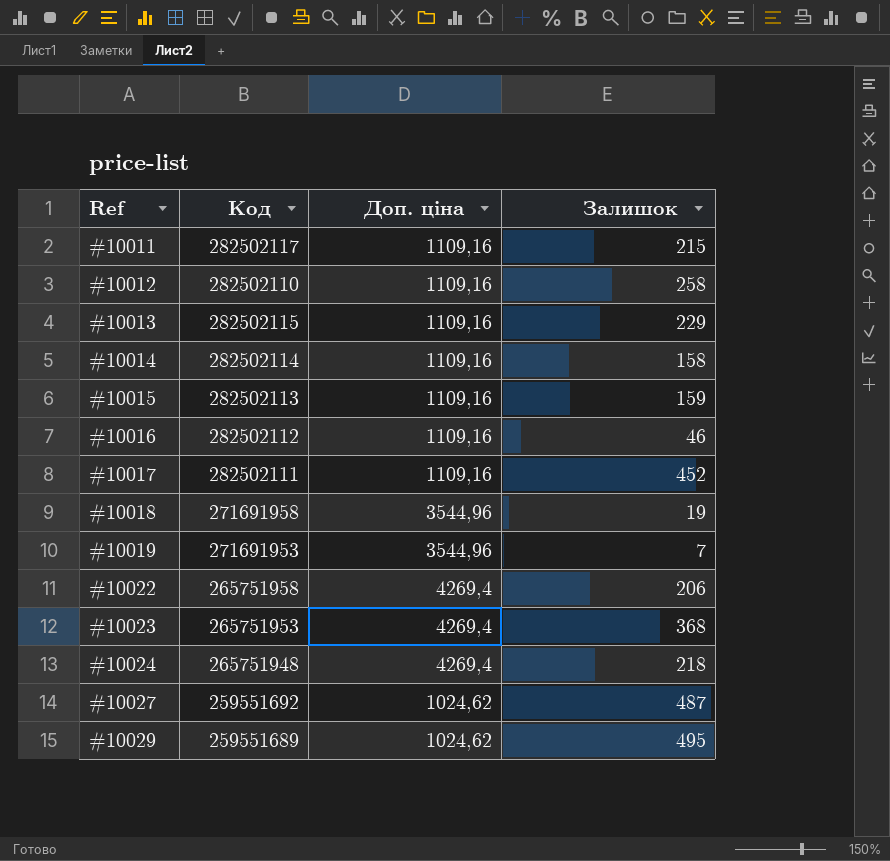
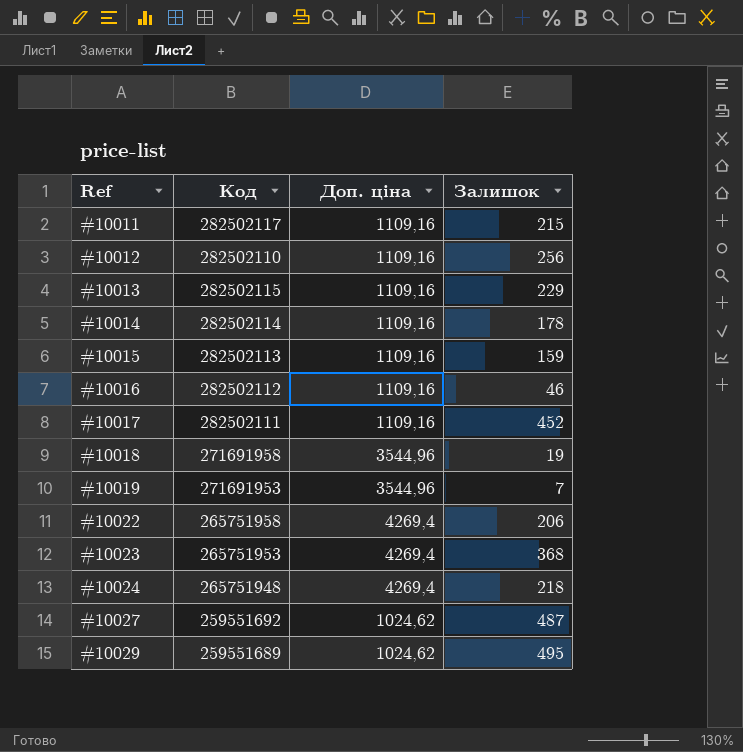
#10012 | Залишок: 258 -> 256
#10014 | Залишок: 158 -> 178

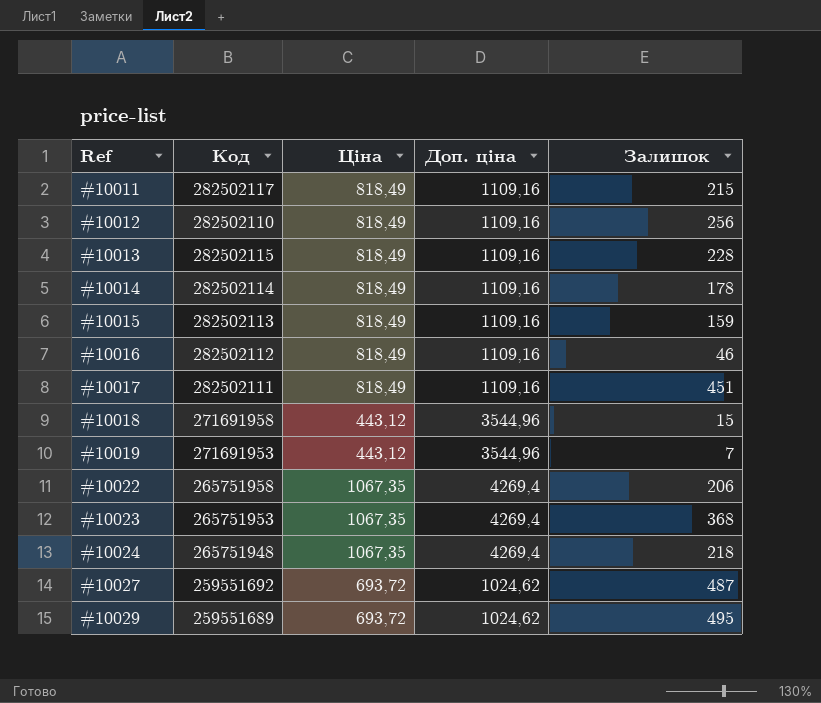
column Ціна | position: none -> 3
#10013 | Залишок: 229 -> 228
#10017 | Залишок: 452 -> 451
#10018 | Залишок: 19 -> 15

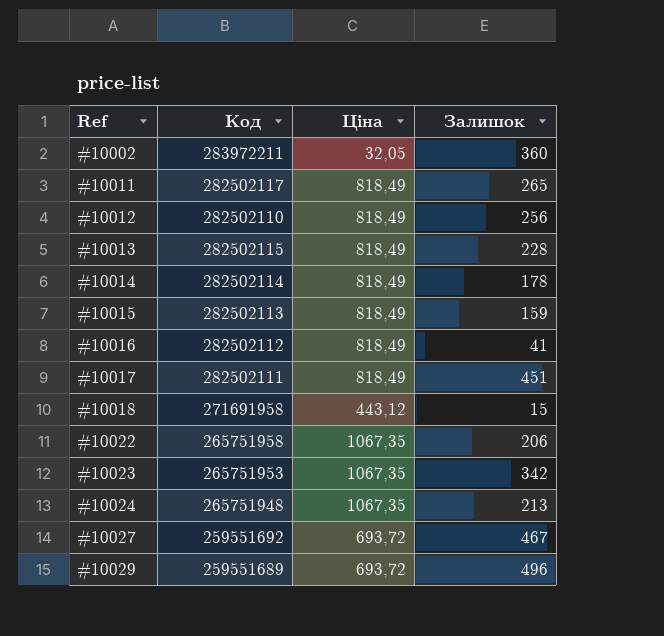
column Доп. ціна | position: 4 -> none
row #10019: 271691953 | 443,12 | 3544,96 | 7 -> none
row #10002: none -> 283972211 | 32,05 | 360
#10011 | Залишок: 215 -> 265
#10016 | Залишок: 46 -> 41
#10023 | Залишок: 368 -> 342
#10024 | Залишок: 218 -> 213
#10027 | Залишок: 487 -> 467
#10029 | Залишок: 495 -> 496

